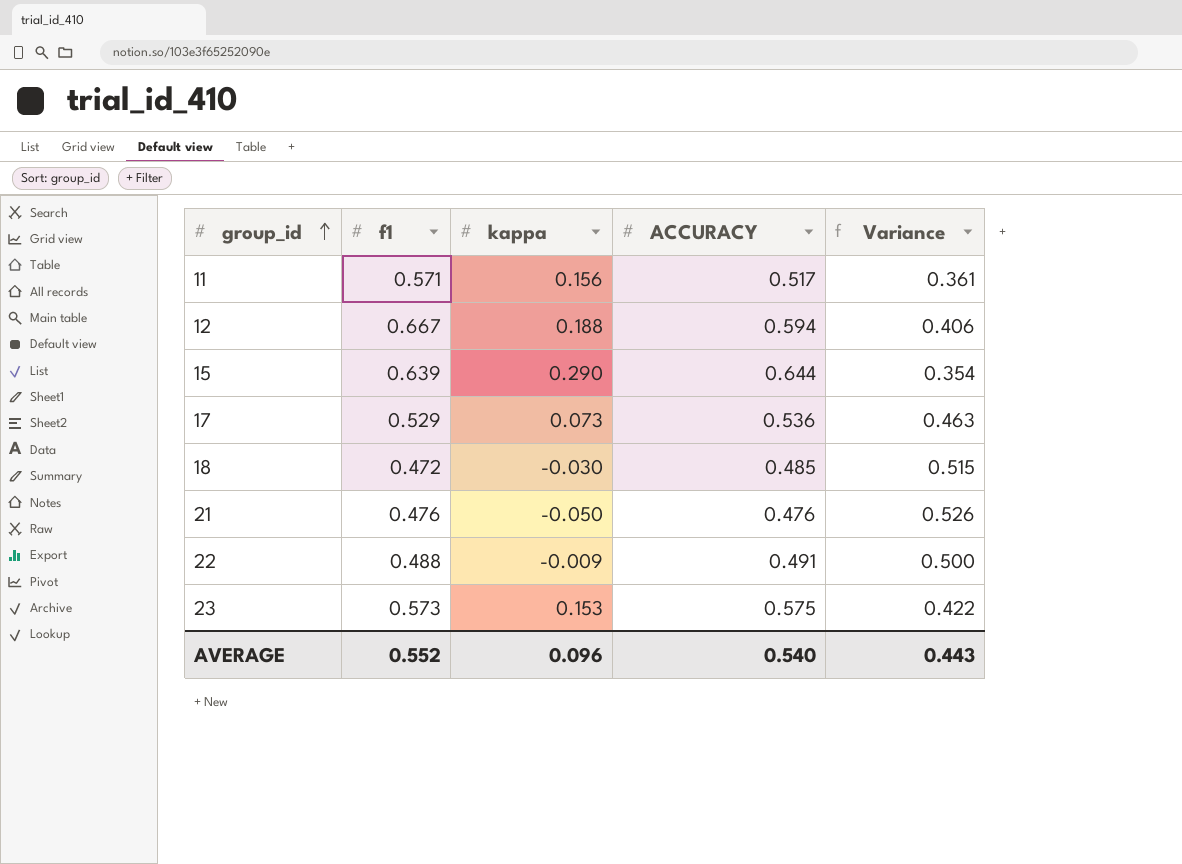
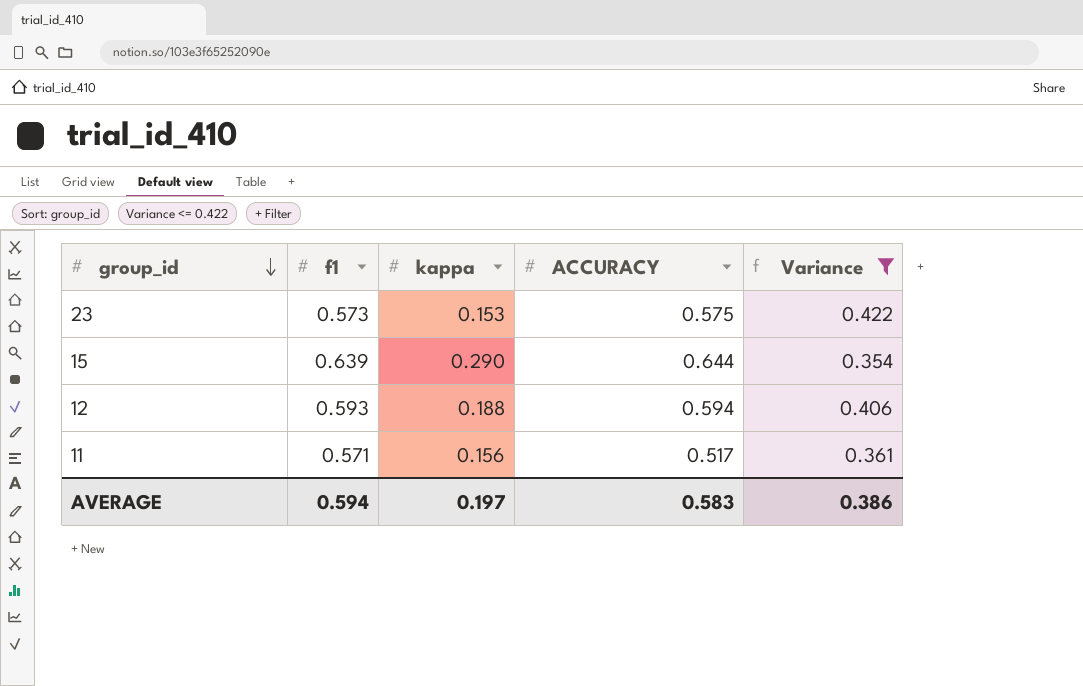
filter: none -> Variance <= 0.422
row order: group_id ascending -> group_id descending
12 | f1: 0.667 -> 0.593
AVERAGE | f1: 0.552 -> 0.594
AVERAGE | kappa: 0.096 -> 0.197
AVERAGE | ACCURACY: 0.540 -> 0.583
AVERAGE | Variance: 0.443 -> 0.386

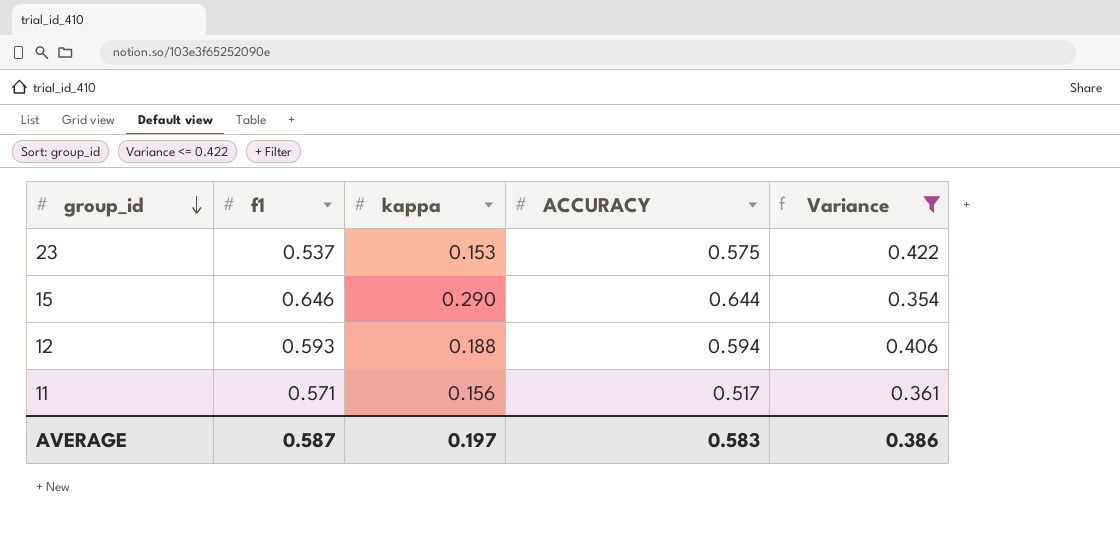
23 | f1: 0.573 -> 0.537
15 | f1: 0.639 -> 0.646
AVERAGE | f1: 0.594 -> 0.587

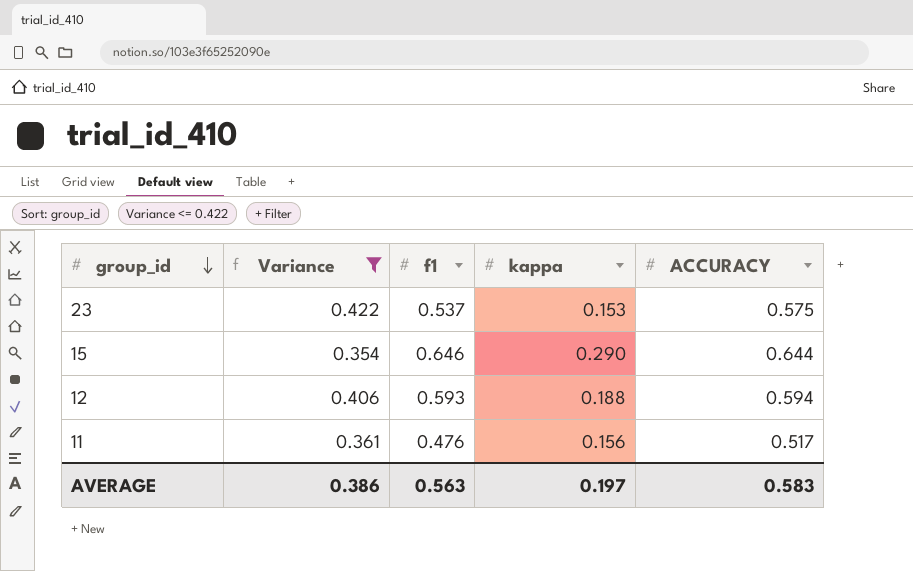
column Variance | position: 5 -> 2
11 | f1: 0.571 -> 0.476
AVERAGE | f1: 0.587 -> 0.563

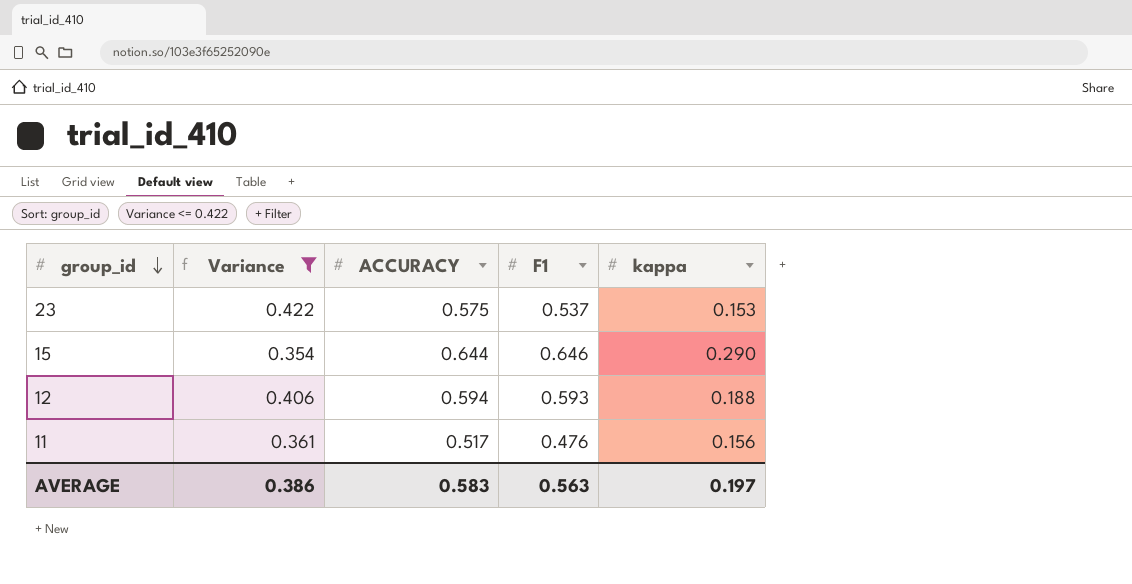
column ACCURACY | position: 5 -> 3
column name: f1 -> F1

